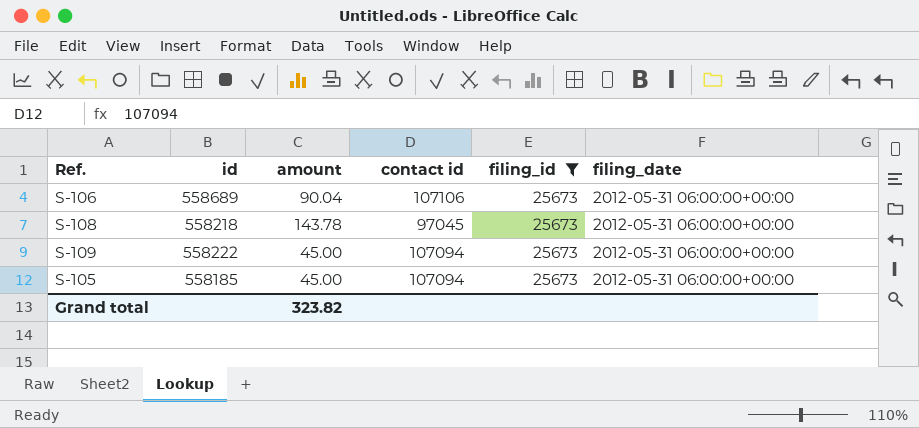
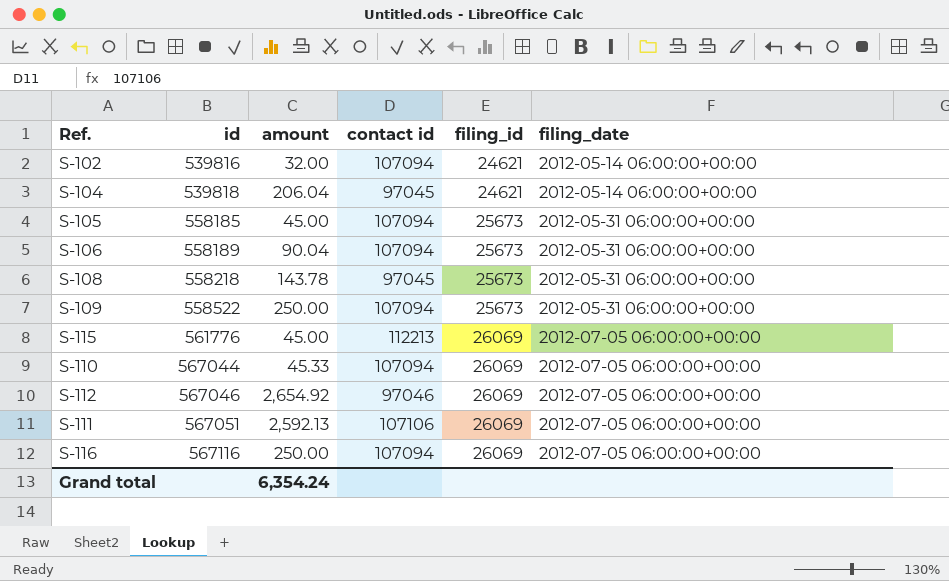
filter: filing_id = 25673 -> none
row order: none -> id ascending
S-106 | id: 558689 -> 558189
S-106 | contact id: 107106 -> 107094
S-109 | id: 558222 -> 558522
S-109 | amount: 45.00 -> 250.00
Grand total | amount: 323.82 -> 6,354.24

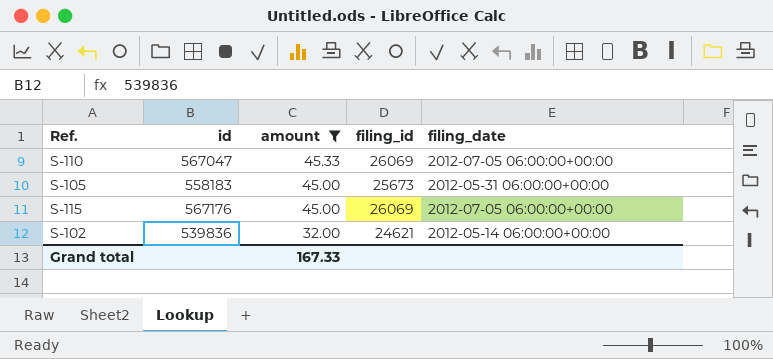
filter: none -> amount <= 45.33
row order: id ascending -> amount descending
column contact id | position: 4 -> none
S-110 | id: 567044 -> 567047
S-105 | id: 558185 -> 558183
S-115 | id: 561776 -> 567176
S-102 | id: 539816 -> 539836
Grand total | amount: 6,354.24 -> 167.33

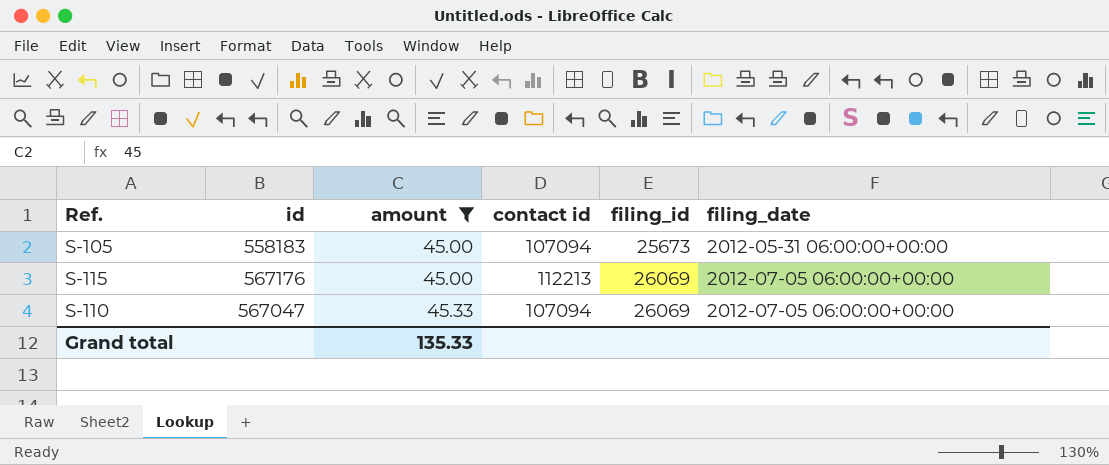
row order: amount descending -> amount ascending
column contact id | position: none -> 4
row S-102: 539836 | 32.00 | 24621 | 2012-05-14 06:00:00+00:00 -> none
Grand total | amount: 167.33 -> 135.33

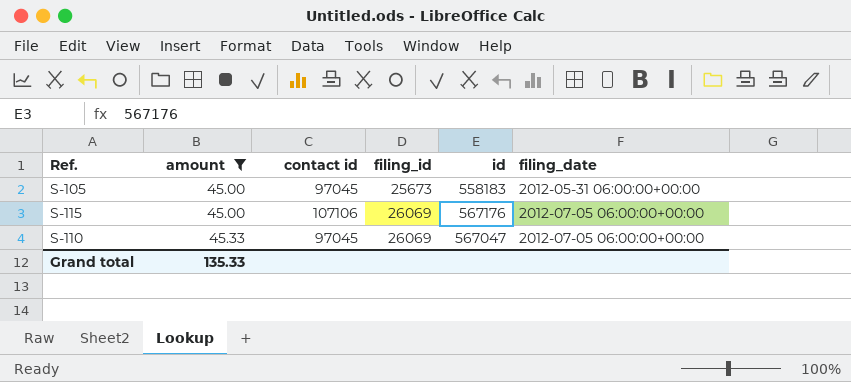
column id | position: 2 -> 5
S-105 | contact id: 107094 -> 97045
S-115 | contact id: 112213 -> 107106
S-110 | contact id: 107094 -> 97045

